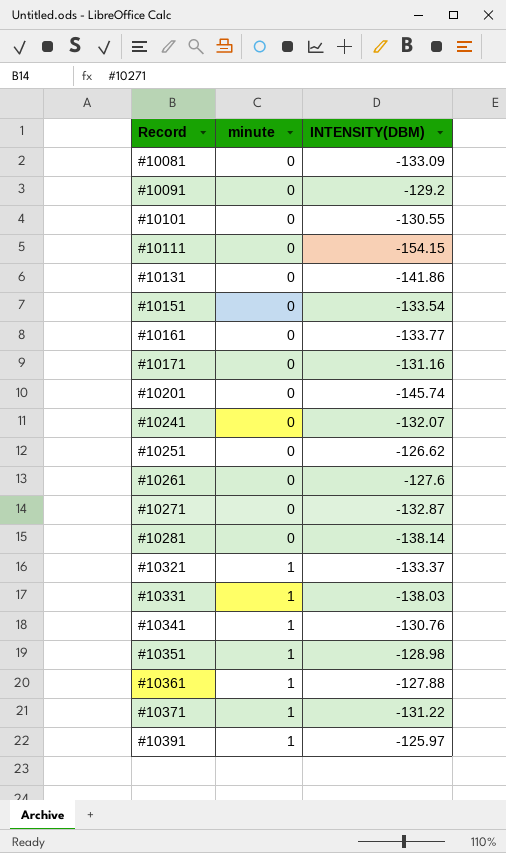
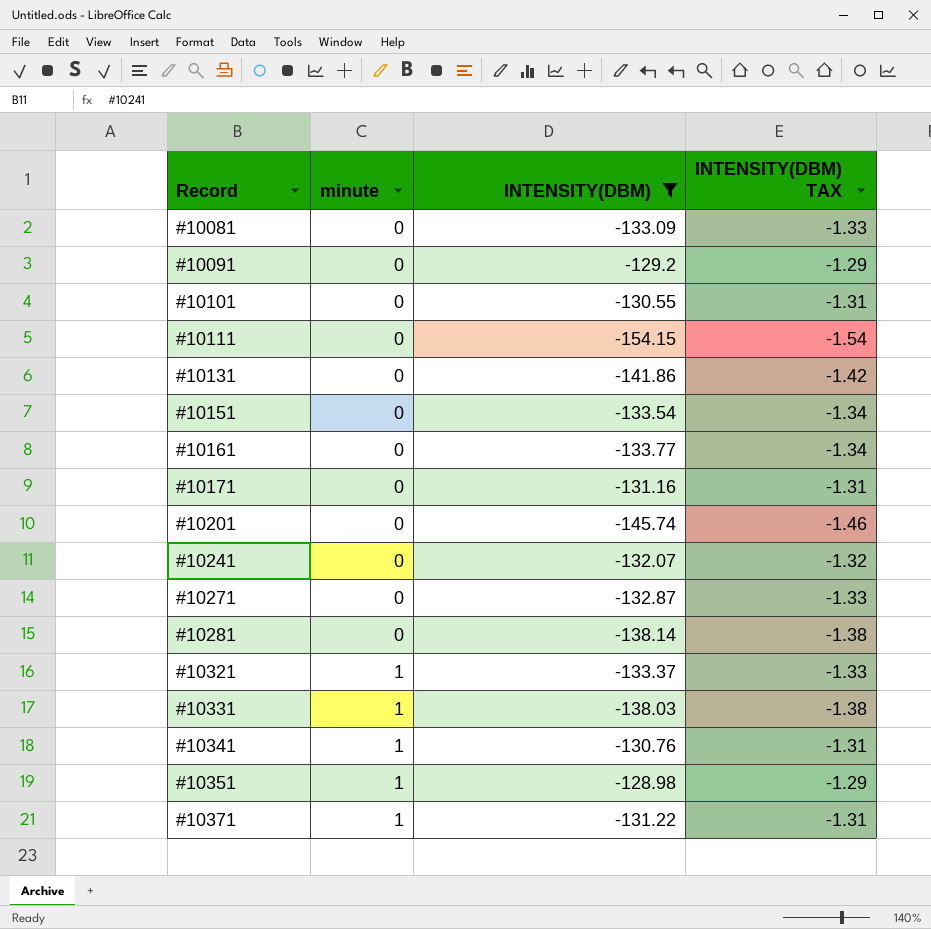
filter: none -> INTENSITY(DBM) <= -128.98
column INTENSITY(DBM) TAX | formula: none -> [INTENSITY(DBM)] * 0.01

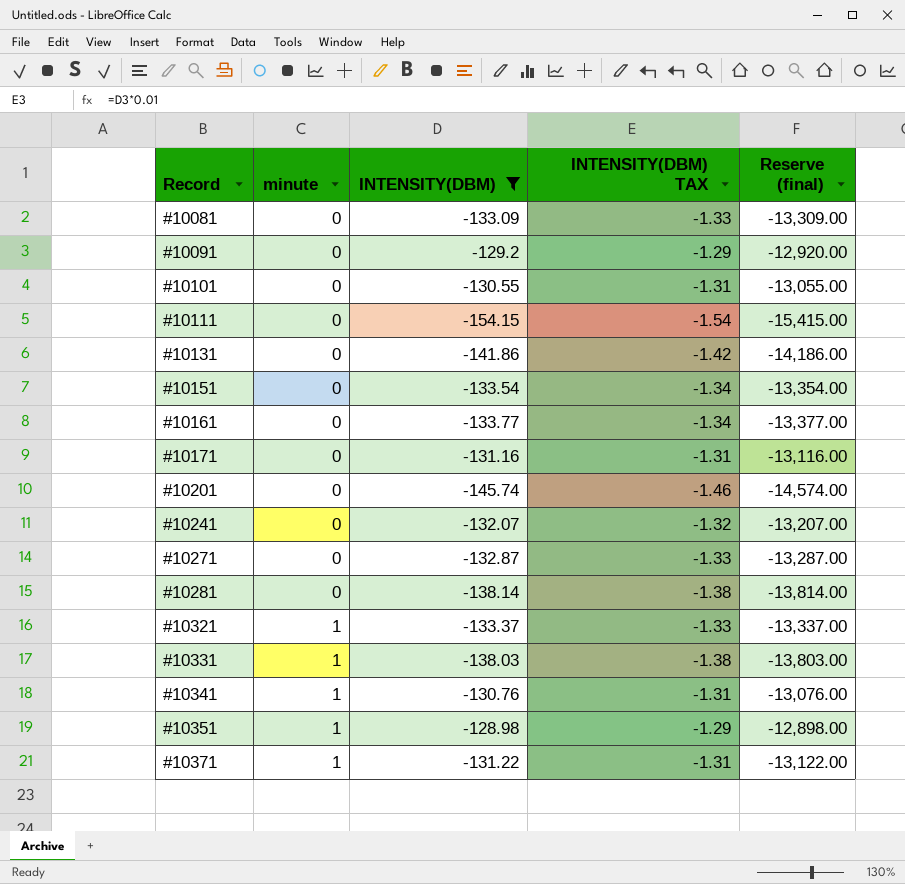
column Reserve (final) | formula: none -> [INTENSITY(DBM)] * 100

